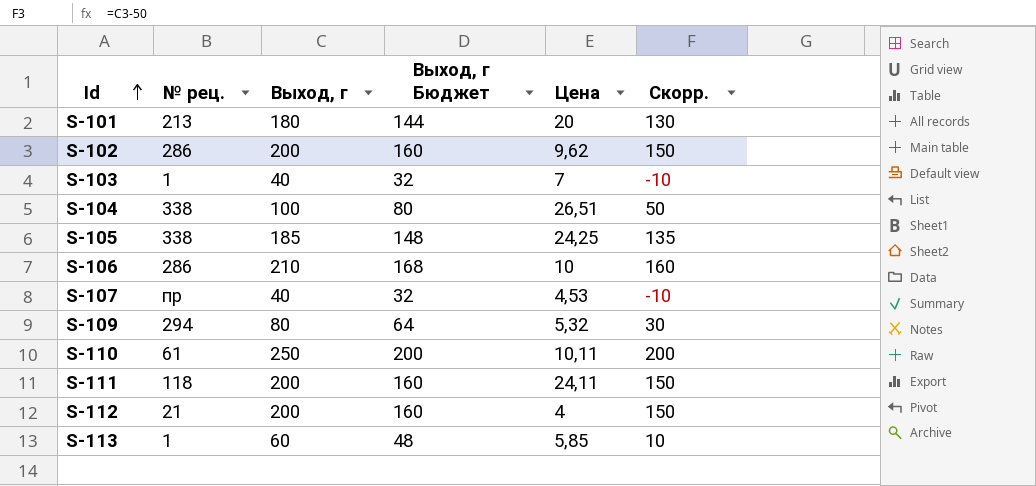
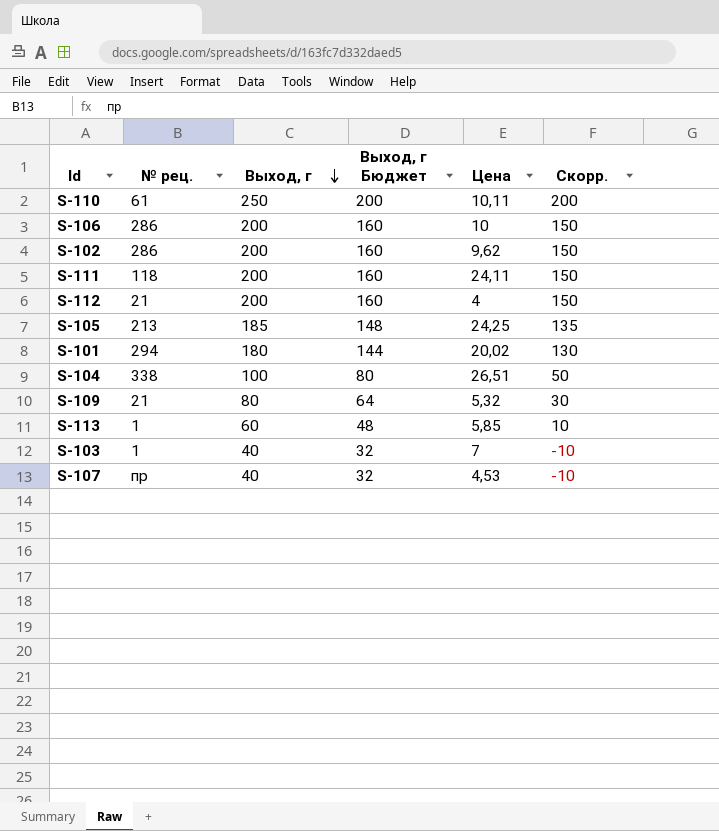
row order: Id ascending -> Выход, г descending
S-106 | Выход, г: 210 -> 200
S-106 | Выход, г Бюджет: 168 -> 160
S-106 | Скорр.: 160 -> 150
S-105 | № рец.: 338 -> 213
S-101 | № рец.: 213 -> 294
S-101 | Цена: 20 -> 20,02
S-109 | № рец.: 294 -> 21

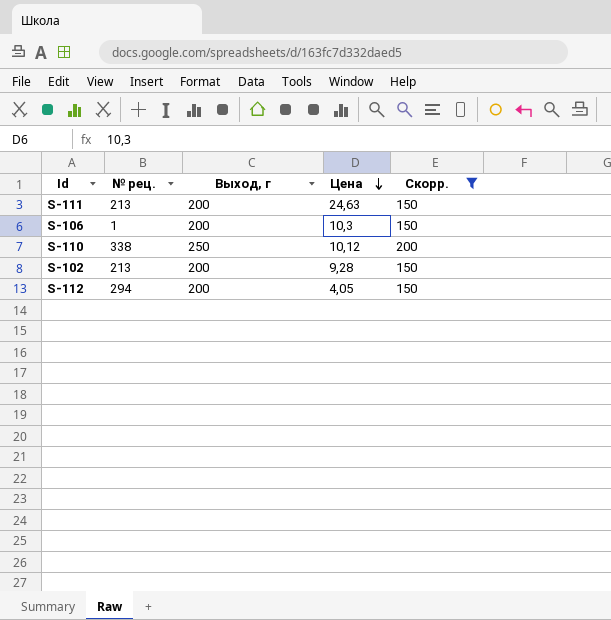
filter: none -> Скорр. >= 150
row order: Выход, г descending -> Цена descending
column Выход, г Бюджет | formula: [Выход, г] * 0,8 -> none
S-111 | № рец.: 118 -> 213
S-111 | Цена: 24,11 -> 24,63
S-106 | № рец.: 286 -> 1
S-106 | Цена: 10 -> 10,3
S-110 | № рец.: 61 -> 338
S-110 | Цена: 10,11 -> 10,12
S-102 | № рец.: 286 -> 213
S-102 | Цена: 9,62 -> 9,28
S-112 | № рец.: 21 -> 294
S-112 | Цена: 4 -> 4,05

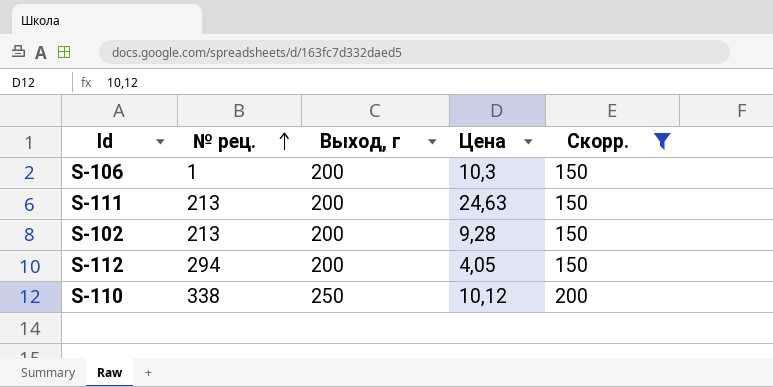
row order: Цена descending -> № рец. ascending

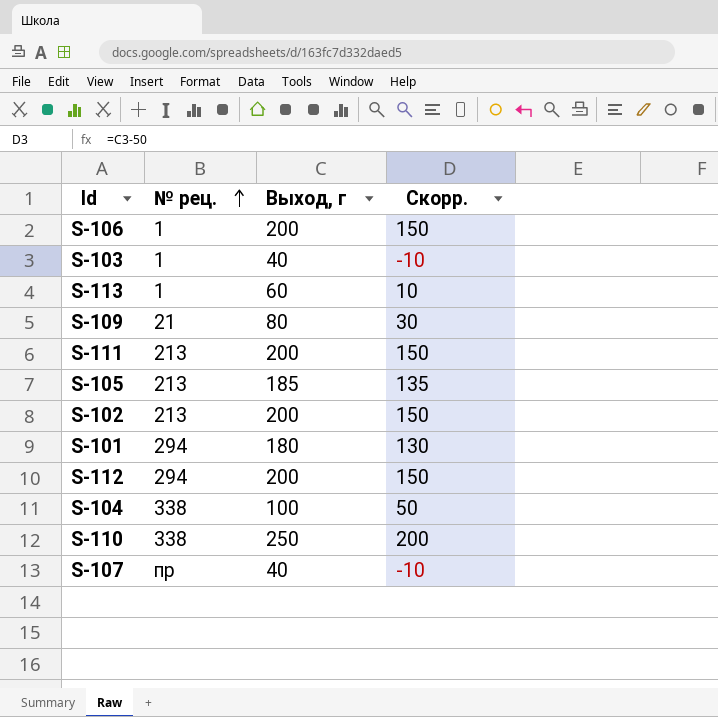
filter: Скорр. >= 150 -> none
column Цена | position: 4 -> none

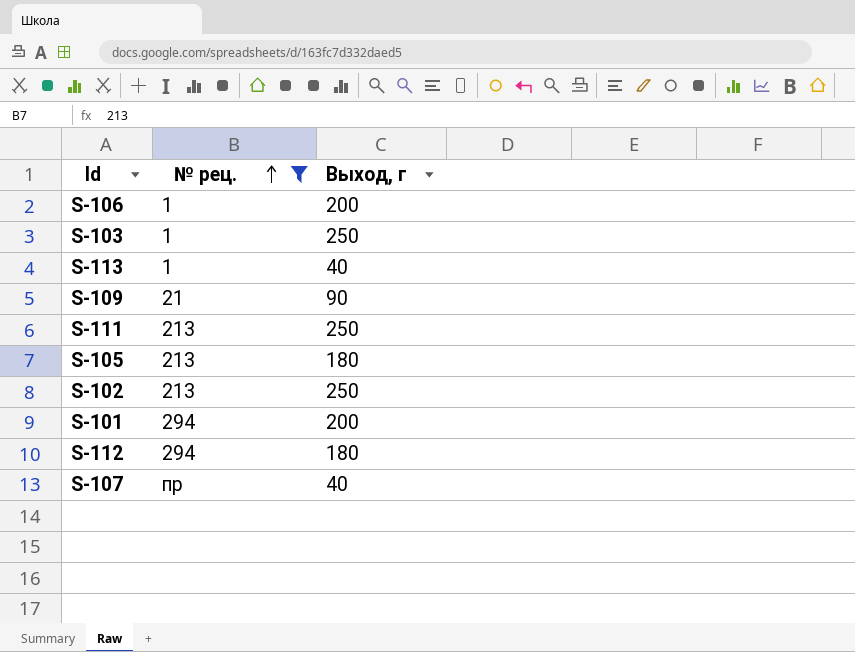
filter: none -> № рец. != 338
column Скорр. | formula: [Выход, г] - 50 -> none
S-103 | Выход, г: 40 -> 250
S-113 | Выход, г: 60 -> 40
S-109 | Выход, г: 80 -> 90
S-111 | Выход, г: 200 -> 250
S-105 | Выход, г: 185 -> 180
S-102 | Выход, г: 200 -> 250
S-101 | Выход, г: 180 -> 200
S-112 | Выход, г: 200 -> 180

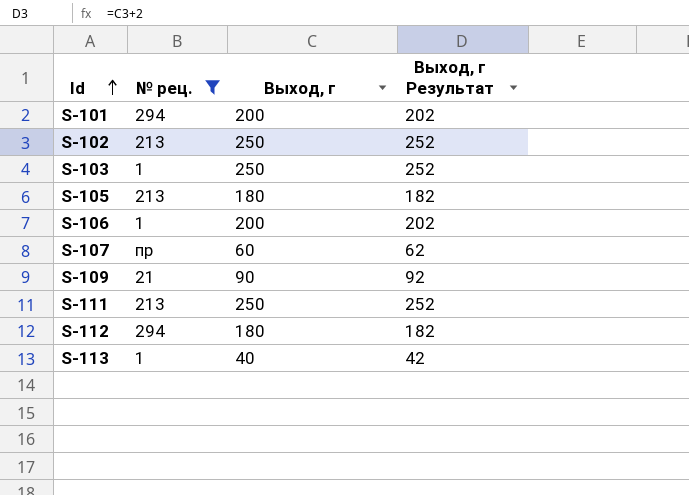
row order: № рец. ascending -> Id ascending
column Выход, г Результат | formula: none -> [Выход, г] + 2
S-107 | Выход, г: 40 -> 60

